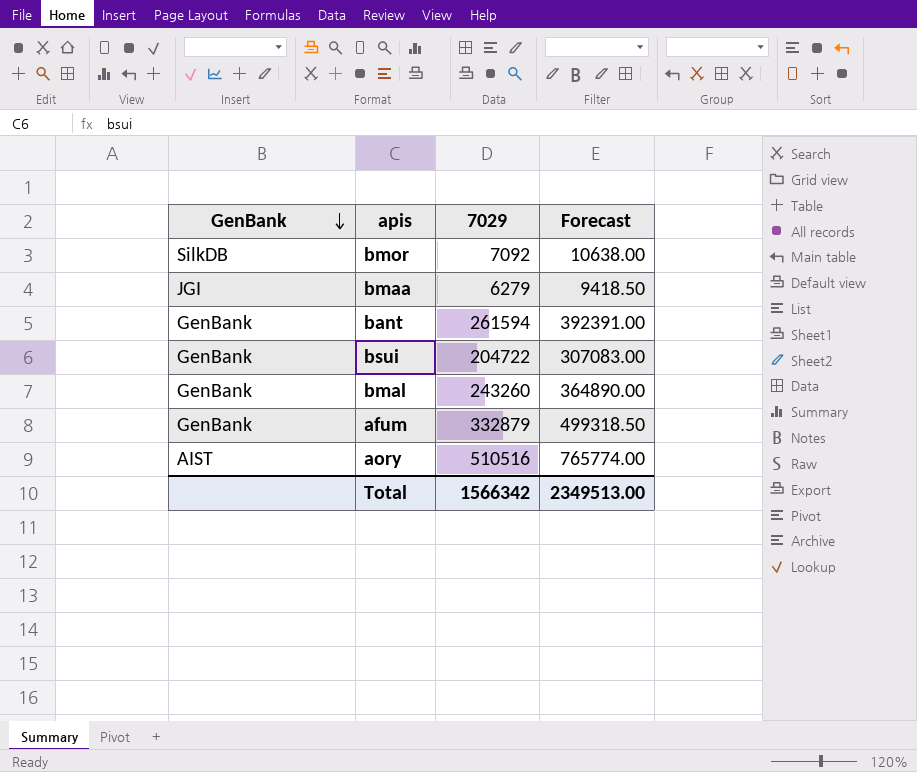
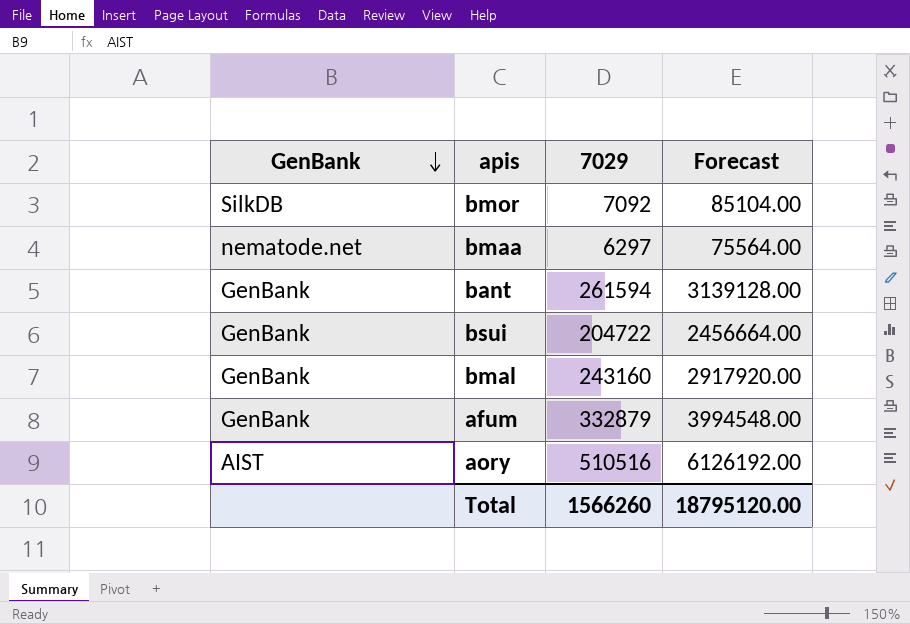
column Forecast | formula: [7029] * 1.5 -> [7029] * 12
bmaa | GenBank: JGI -> nematode.net
bmaa | 7029: 6279 -> 6297
bmal | 7029: 243260 -> 243160
Total | 7029: 1566342 -> 1566260
Total | Forecast: 2349513.00 -> 18795120.00

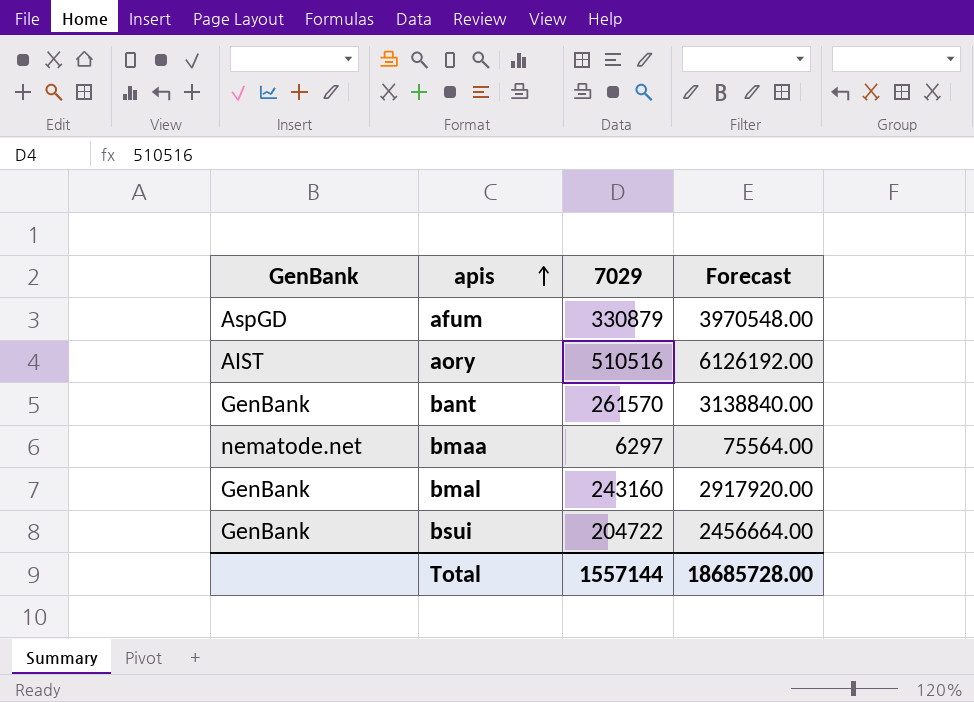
row order: GenBank descending -> apis ascending
row bmor: SilkDB | 7092 | 85104.00 -> none
afum | GenBank: GenBank -> AspGD
afum | 7029: 332879 -> 330879
afum | Forecast: 3994548.00 -> 3970548.00
bant | 7029: 261594 -> 261570
bant | Forecast: 3139128.00 -> 3138840.00
Total | 7029: 1566260 -> 1557144
Total | Forecast: 18795120.00 -> 18685728.00

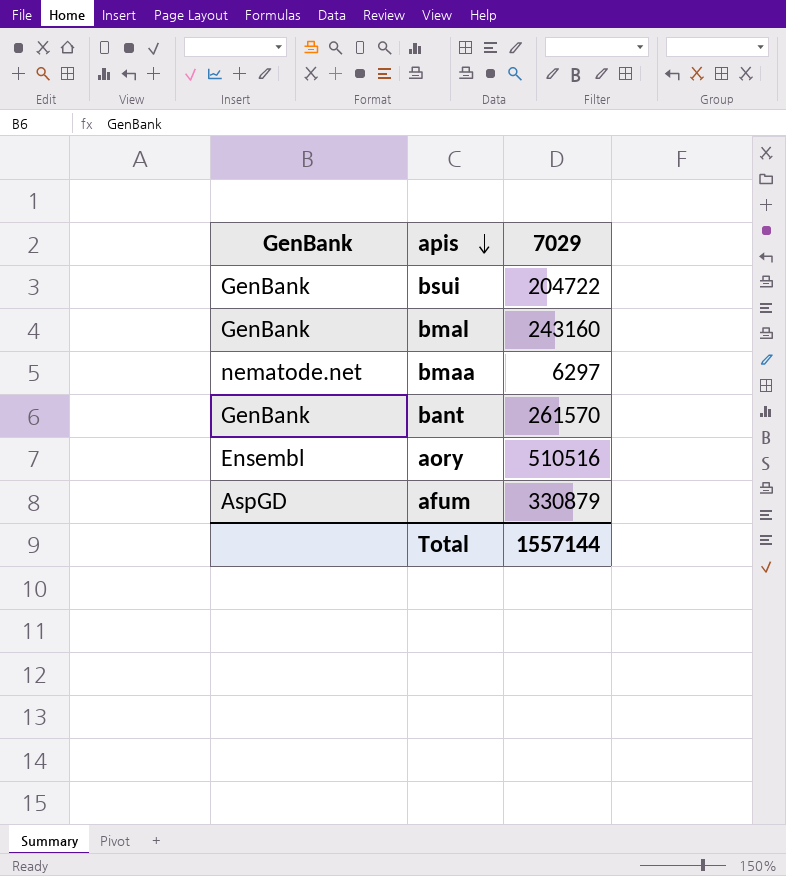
row order: apis ascending -> apis descending
column Forecast | formula: [7029] * 12 -> none
aory | GenBank: AIST -> Ensembl

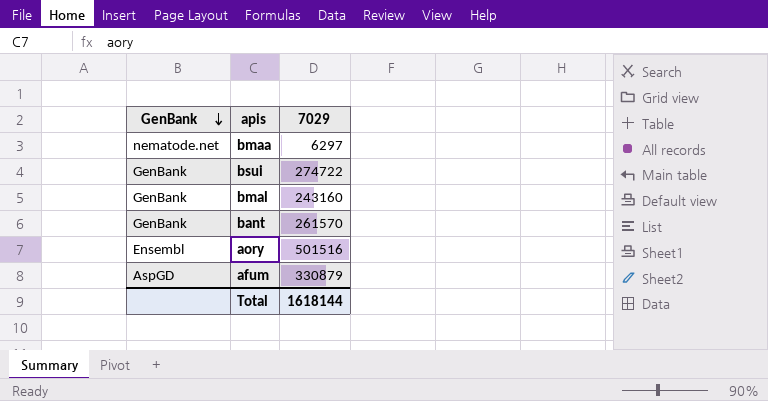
row order: apis descending -> GenBank descending
bsui | 7029: 204722 -> 274722
aory | 7029: 510516 -> 501516
Total | 7029: 1557144 -> 1618144

